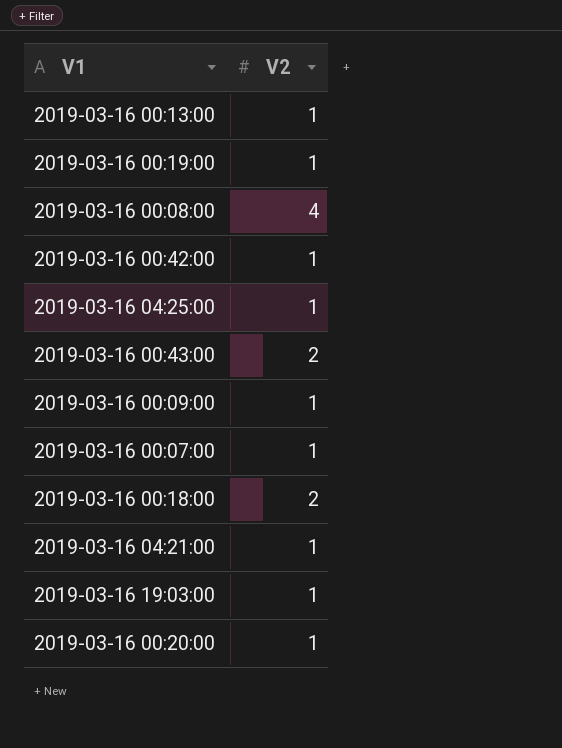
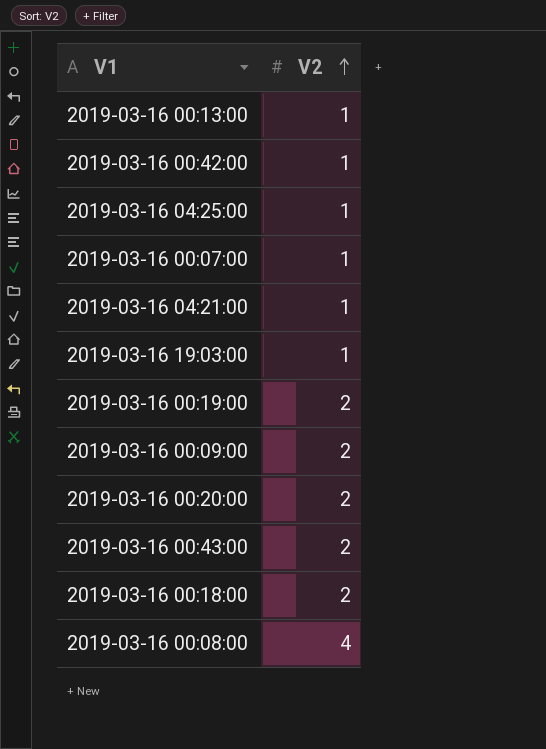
row order: none -> V2 ascending
2019-03-16 00:19:00 | V2: 1 -> 2
2019-03-16 00:09:00 | V2: 1 -> 2
2019-03-16 00:20:00 | V2: 1 -> 2

